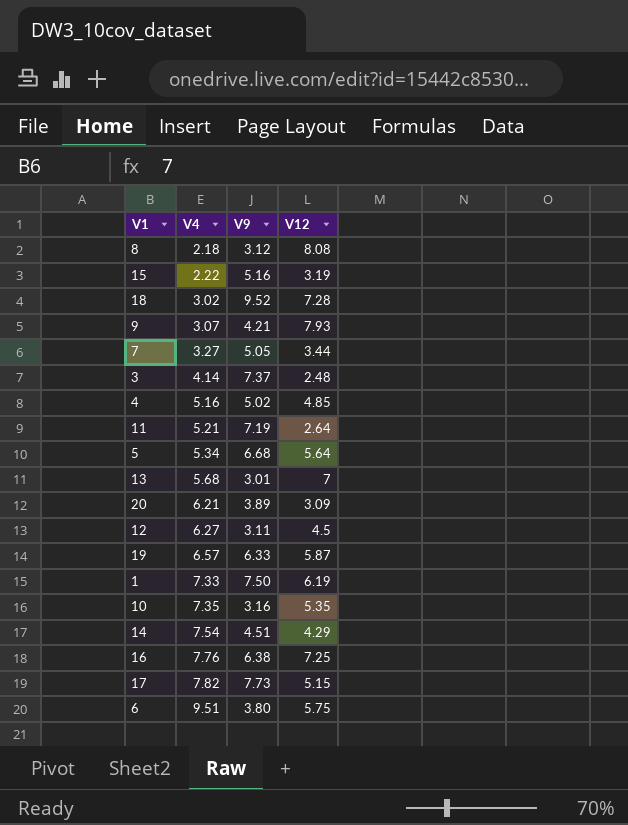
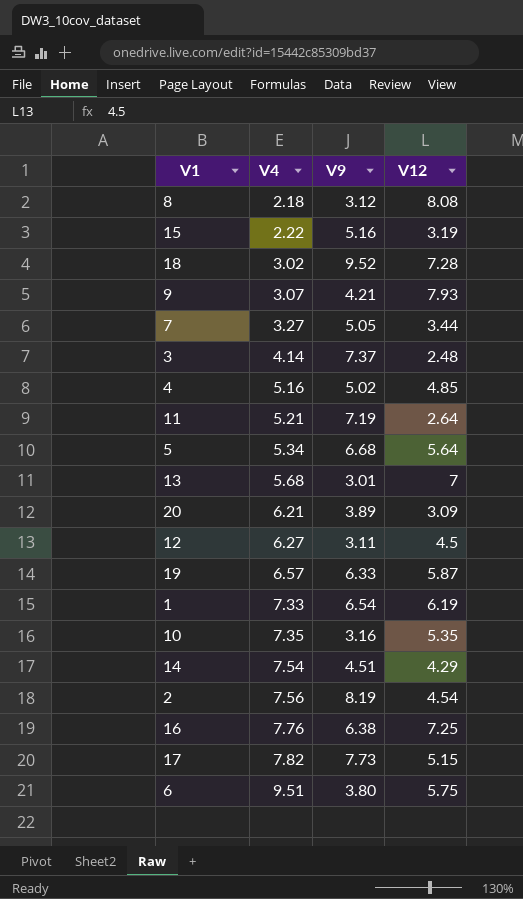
1 | V9: 7.50 -> 6.54
row 2: none -> 7.56 | 8.19 | 4.54

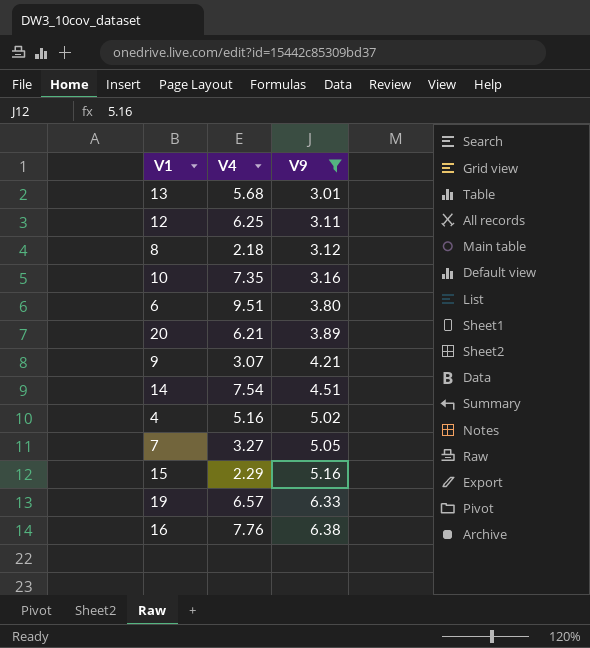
filter: none -> V9 <= 6.38
row order: V4 ascending -> V9 ascending
column V12 | position: 4 -> none
12 | V4: 6.27 -> 6.25
15 | V4: 2.22 -> 2.29

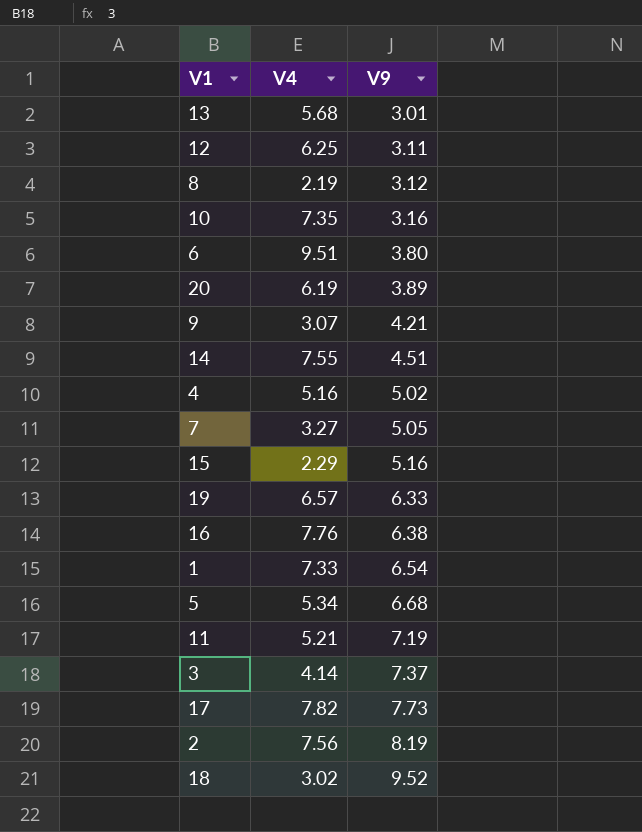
filter: V9 <= 6.38 -> none
8 | V4: 2.18 -> 2.19
20 | V4: 6.21 -> 6.19
14 | V4: 7.54 -> 7.55

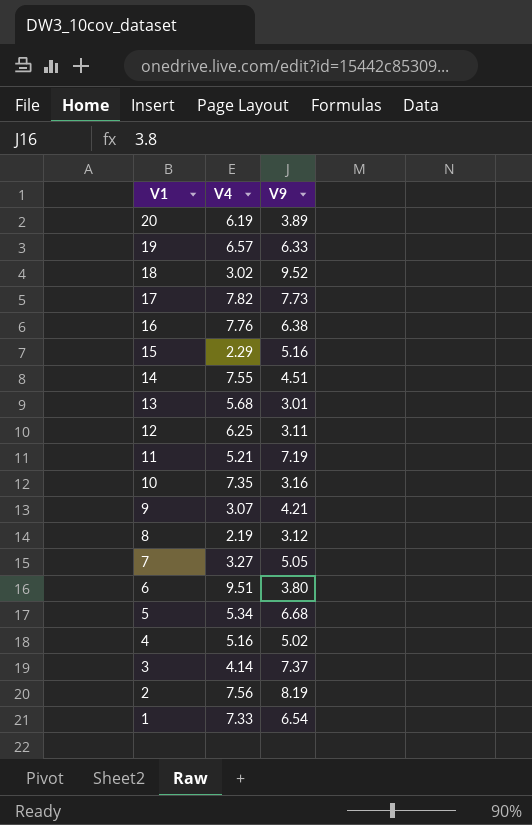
row order: V9 ascending -> V1 descending

